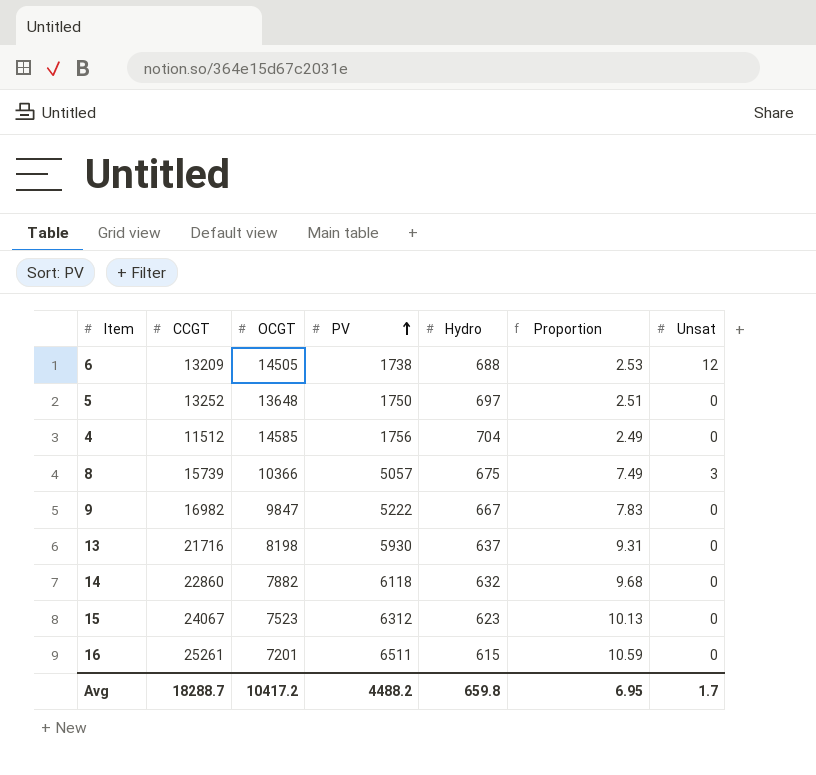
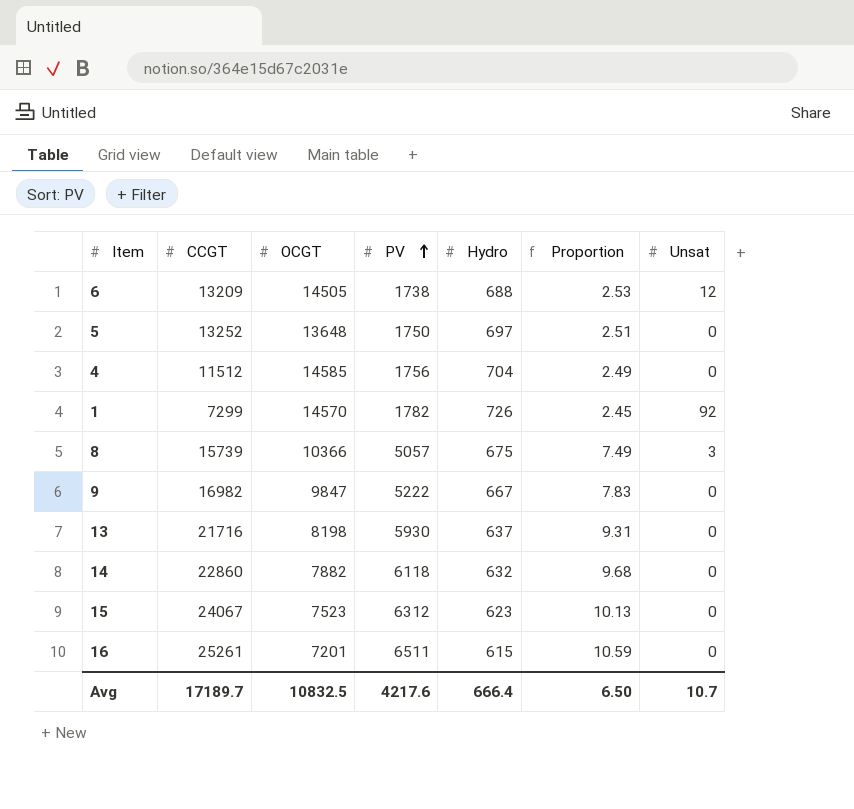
row 1: none -> 7299 | 14570 | 1782 | 726 | 2.45 | 92
Avg | CCGT: 18288.7 -> 17189.7
Avg | OCGT: 10417.2 -> 10832.5
Avg | PV: 4488.2 -> 4217.6
Avg | Hydro: 659.8 -> 666.4
Avg | Proportion: 6.95 -> 6.50
Avg | Unsat: 1.7 -> 10.7

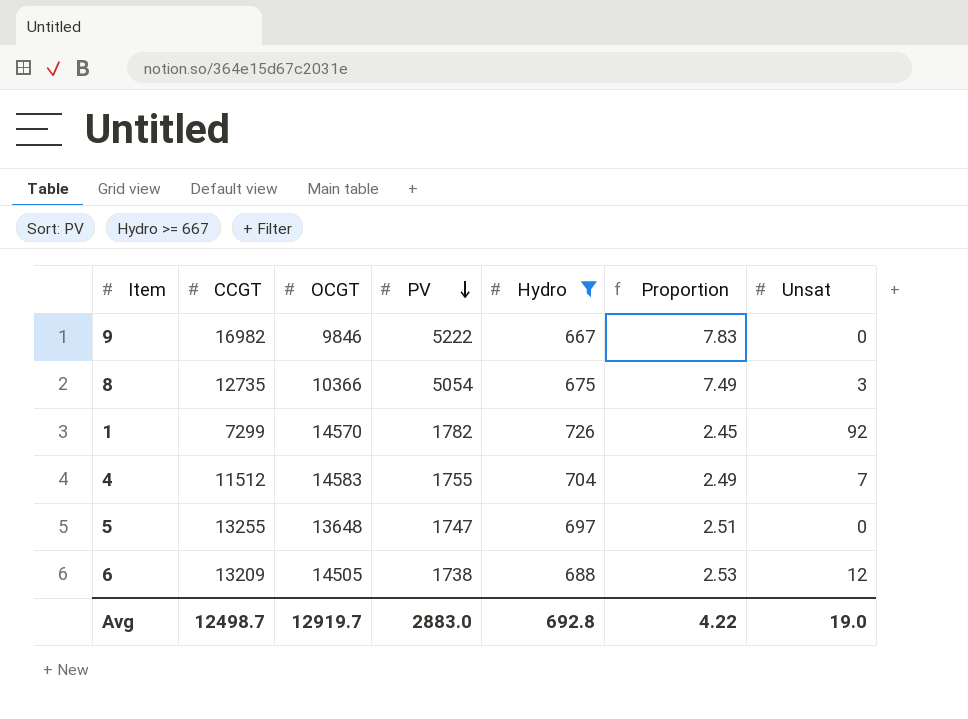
filter: none -> Hydro >= 667
row order: PV ascending -> PV descending
9 | OCGT: 9847 -> 9846
8 | CCGT: 15739 -> 12735
8 | PV: 5057 -> 5054
4 | OCGT: 14585 -> 14583
4 | PV: 1756 -> 1755
4 | Unsat: 0 -> 7
5 | CCGT: 13252 -> 13255
5 | PV: 1750 -> 1747
Avg | CCGT: 17189.7 -> 12498.7
Avg | OCGT: 10832.5 -> 12919.7
Avg | PV: 4217.6 -> 2883.0
Avg | Hydro: 666.4 -> 692.8
Avg | Proportion: 6.50 -> 4.22
Avg | Unsat: 10.7 -> 19.0

